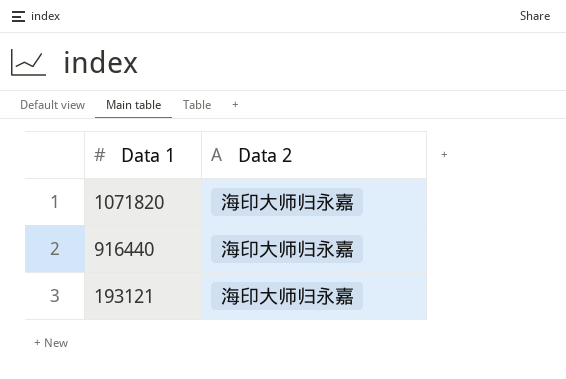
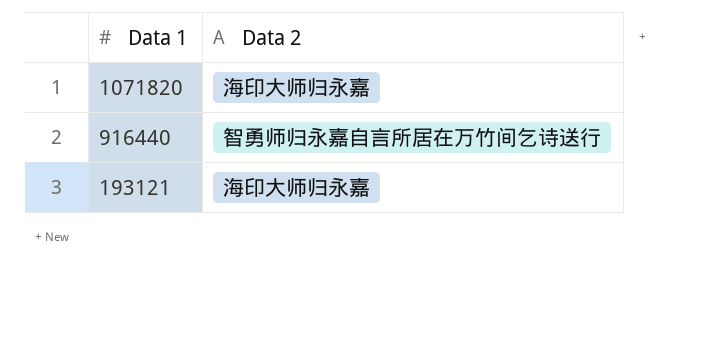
916440 | Data 2: 海印大师归永嘉 -> 智勇师归永嘉自言所居在万竹间乞诗送行

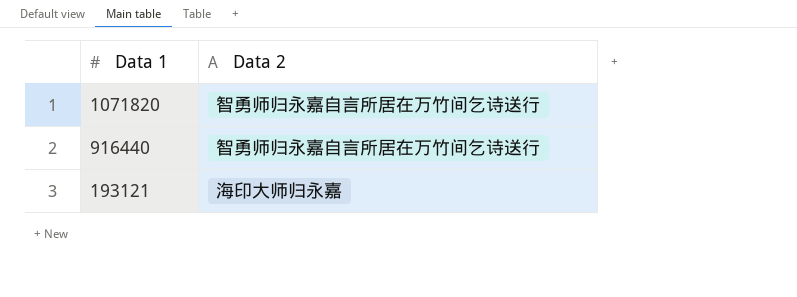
1071820 | Data 2: 海印大师归永嘉 -> 智勇师归永嘉自言所居在万竹间乞诗送行

